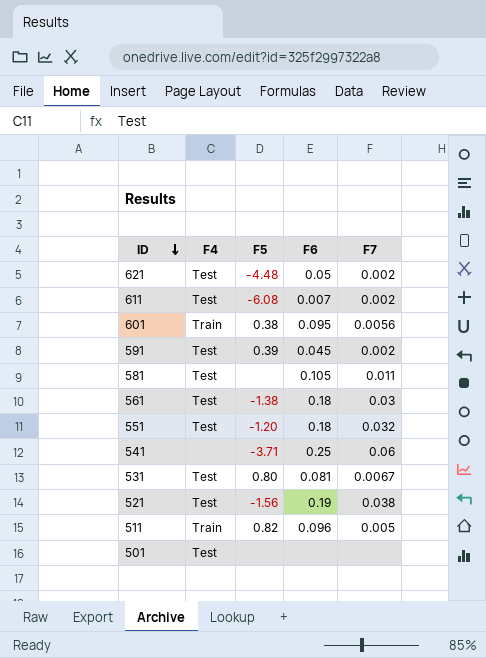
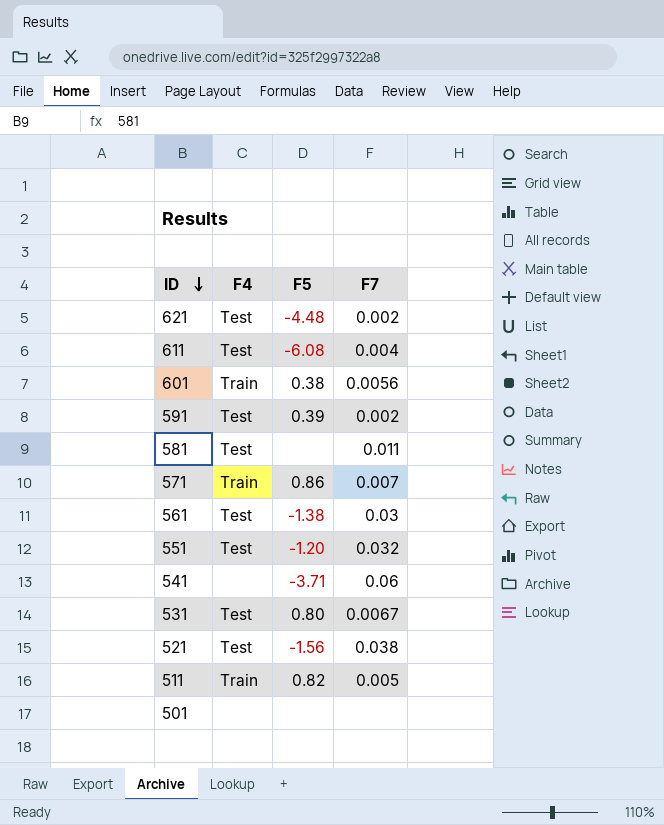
column F6 | position: 4 -> none
611 | F7: 0.002 -> 0.004
row 571: none -> Train | 0.86 | 0.007
501 | F4: Test -> none

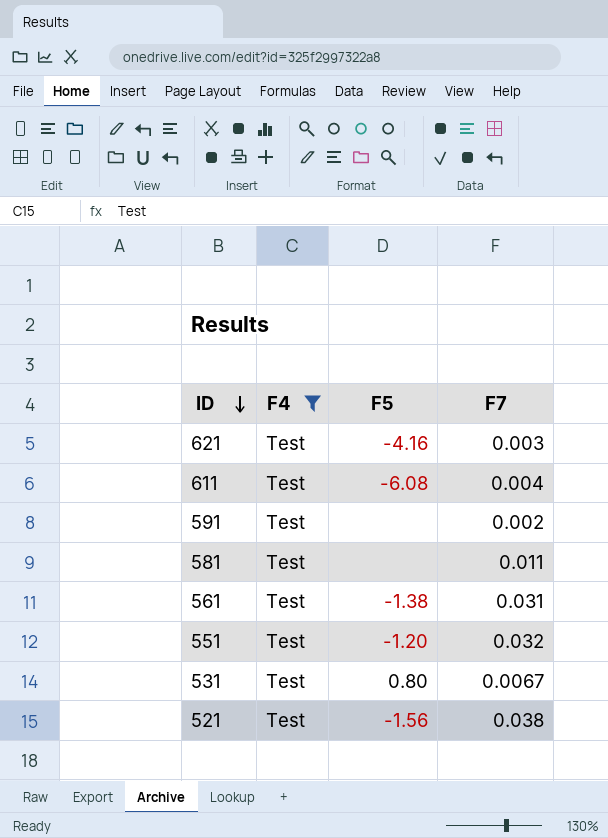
filter: none -> F4 = Test
621 | F5: -4.48 -> -4.16
621 | F7: 0.002 -> 0.003
591 | F5: 0.39 -> none
561 | F7: 0.03 -> 0.031

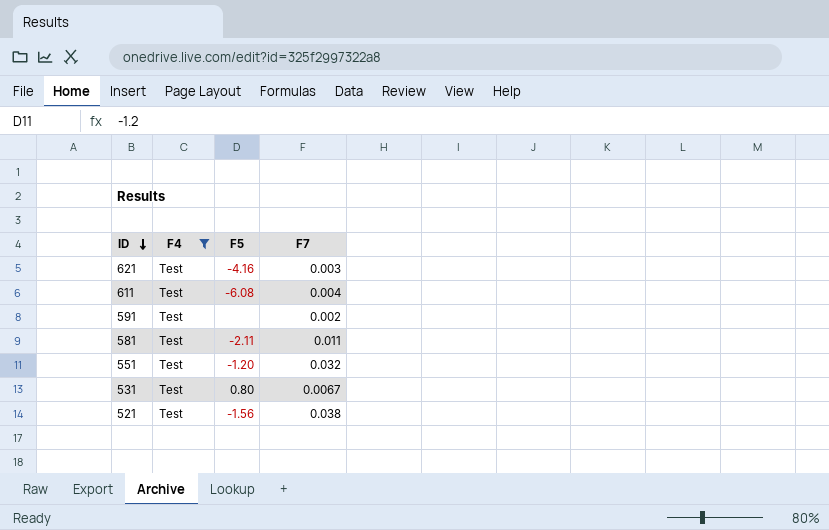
row 561: Test | -1.38 | 0.031 -> none
581 | F5: none -> -2.11

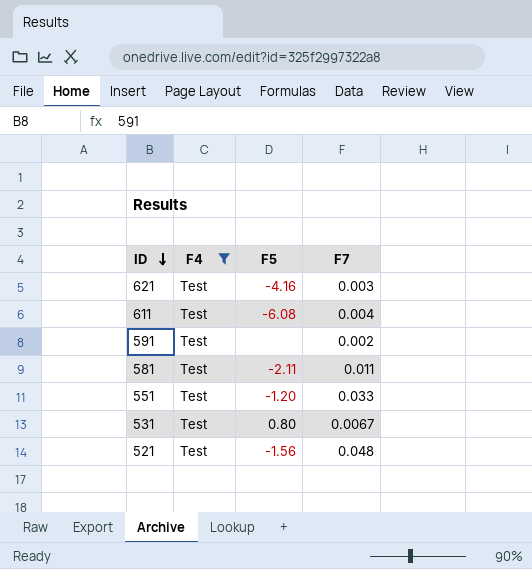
551 | F7: 0.032 -> 0.033
521 | F7: 0.038 -> 0.048

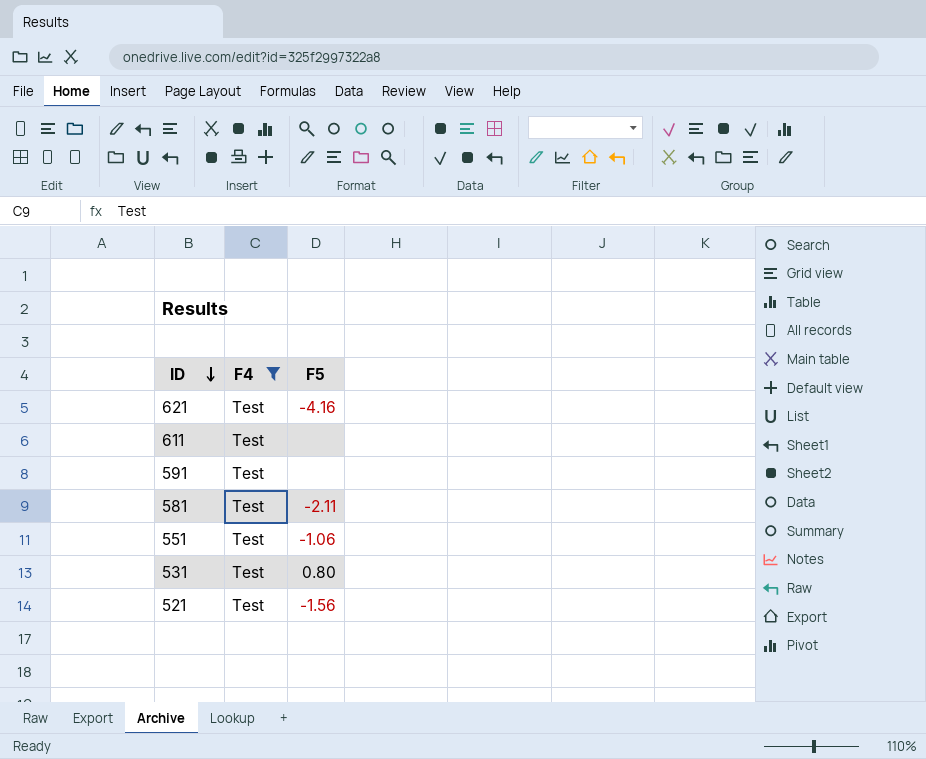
column F7 | position: 4 -> none
611 | F5: -6.08 -> none
551 | F5: -1.20 -> -1.06

